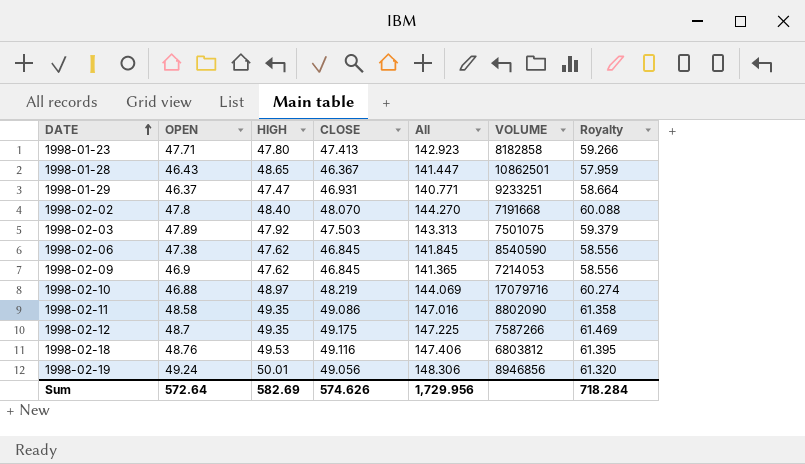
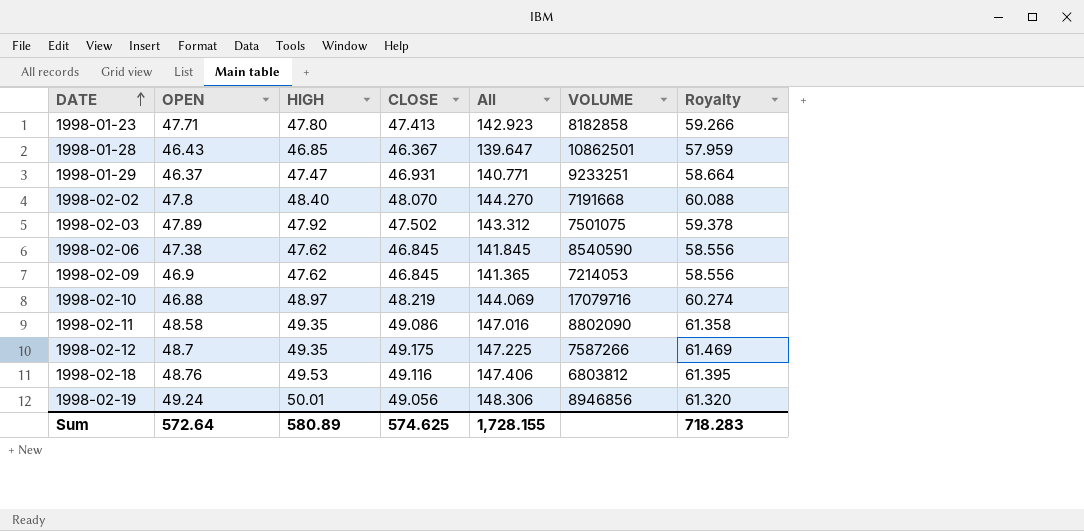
1998-01-28 | HIGH: 48.65 -> 46.85
1998-01-28 | All: 141.447 -> 139.647
1998-02-03 | CLOSE: 47.503 -> 47.502
1998-02-03 | All: 143.313 -> 143.312
1998-02-03 | Royalty: 59.379 -> 59.378
Sum | HIGH: 582.69 -> 580.89
Sum | CLOSE: 574.626 -> 574.625
Sum | All: 1,729.956 -> 1,728.155
Sum | Royalty: 718.284 -> 718.283

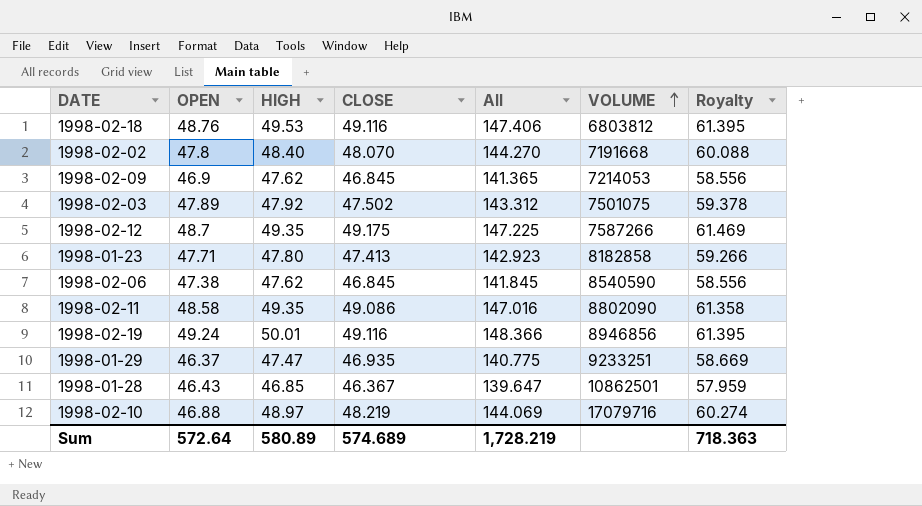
row order: DATE ascending -> VOLUME ascending
1998-02-19 | CLOSE: 49.056 -> 49.116
1998-02-19 | All: 148.306 -> 148.366
1998-02-19 | Royalty: 61.320 -> 61.395
1998-01-29 | CLOSE: 46.931 -> 46.935
1998-01-29 | All: 140.771 -> 140.775
1998-01-29 | Royalty: 58.664 -> 58.669
Sum | CLOSE: 574.625 -> 574.689
Sum | All: 1,728.155 -> 1,728.219
Sum | Royalty: 718.283 -> 718.363

